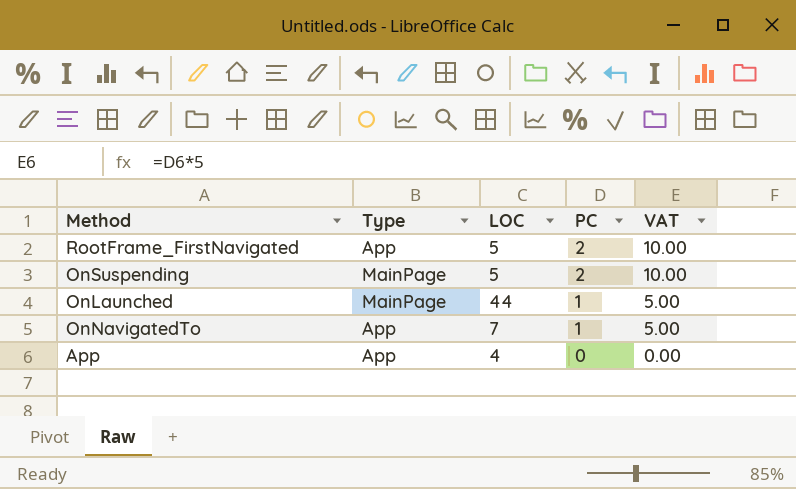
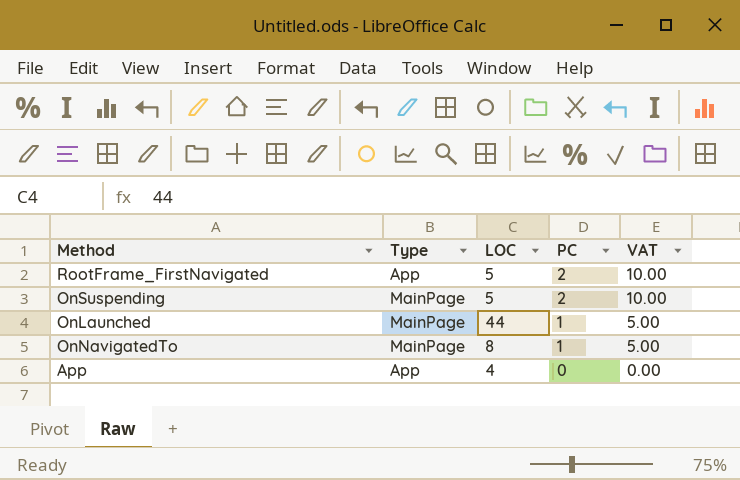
OnNavigatedTo | Type: App -> MainPage
OnNavigatedTo | LOC: 7 -> 8

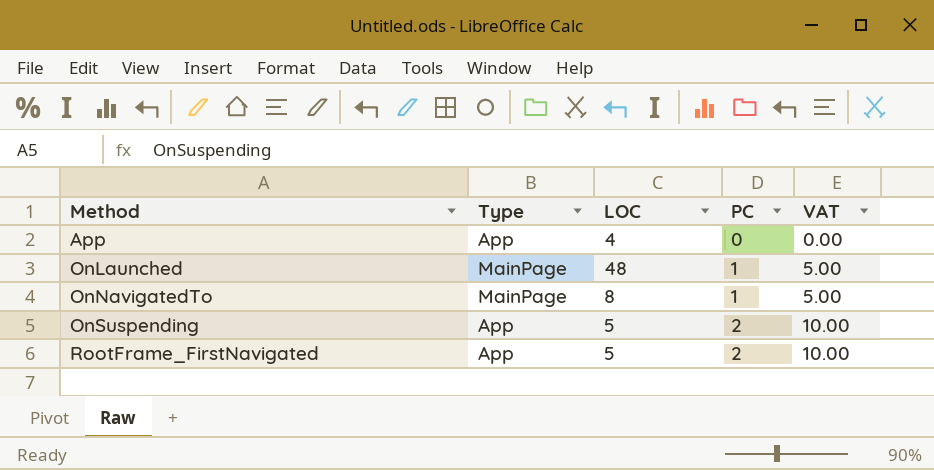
row order: PC descending -> Method ascending
OnLaunched | LOC: 44 -> 48
OnSuspending | Type: MainPage -> App

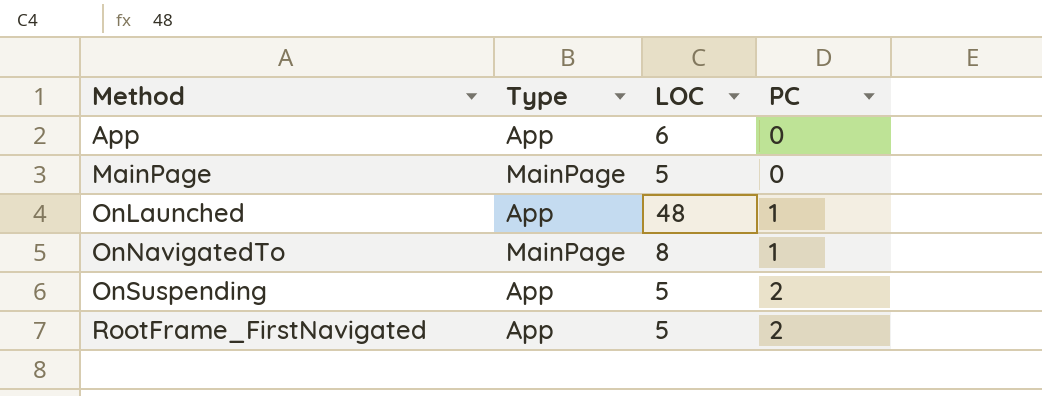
column VAT | formula: [PC] * 5 -> none
App | LOC: 4 -> 6
row MainPage: none -> MainPage | 5 | 0
OnLaunched | Type: MainPage -> App

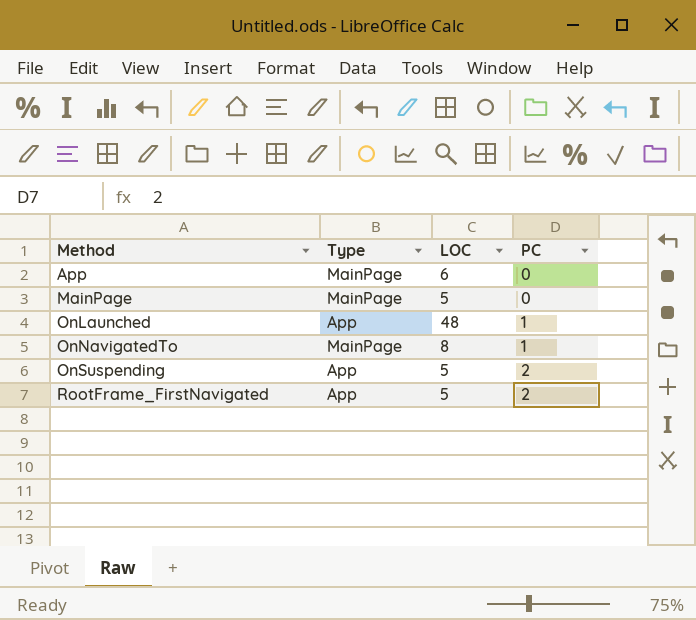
App | Type: App -> MainPage

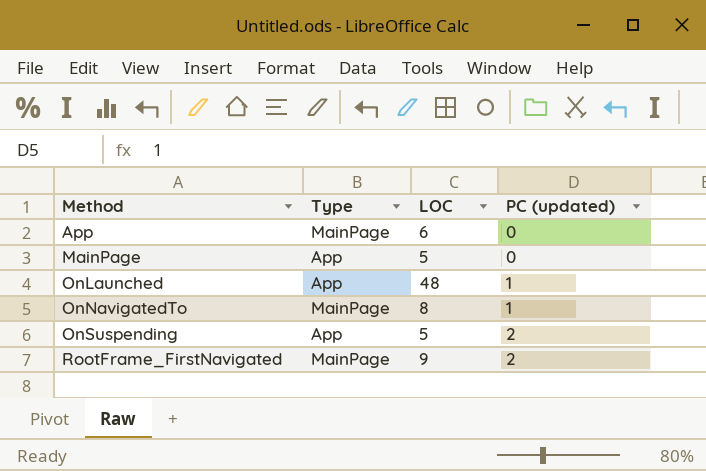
column name: PC -> PC (updated)
MainPage | Type: MainPage -> App
RootFrame_FirstNavigated | Type: App -> MainPage
RootFrame_FirstNavigated | LOC: 5 -> 9

